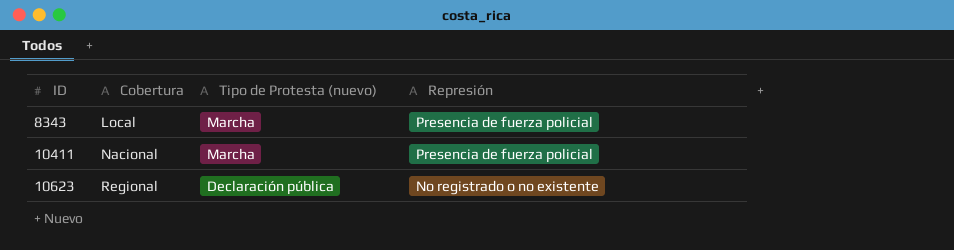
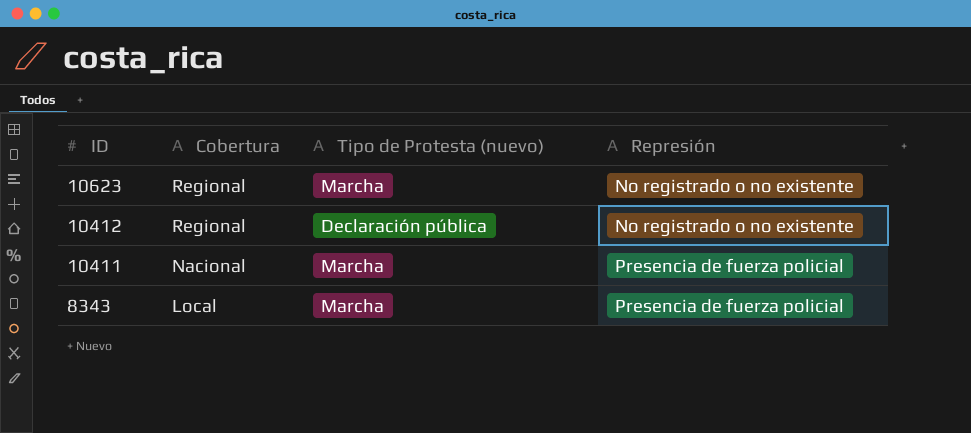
row order: ID ascending -> ID descending
10623 | Tipo de Protesta (nuevo): Declaración pública -> Marcha
row 10412: none -> Regional | Declaración pública | No registrado o no existente

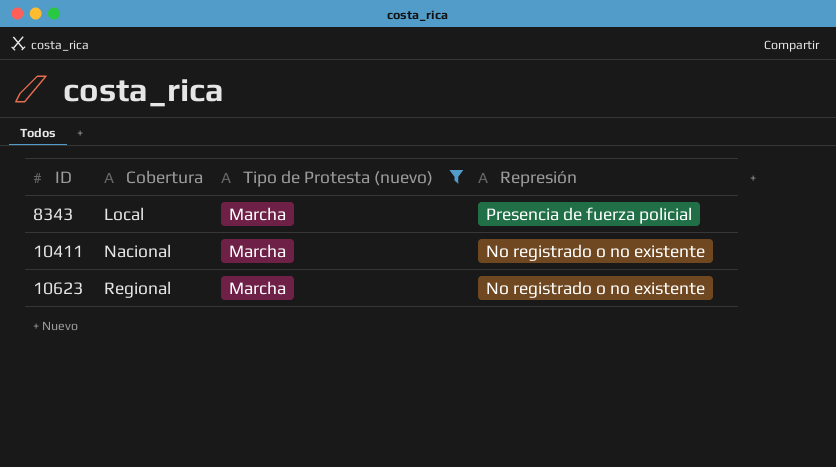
filter: none -> Tipo de Protesta (nuevo) = Marcha
row order: ID descending -> ID ascending
10411 | Represión: Presencia de fuerza policial -> No registrado o no existente

